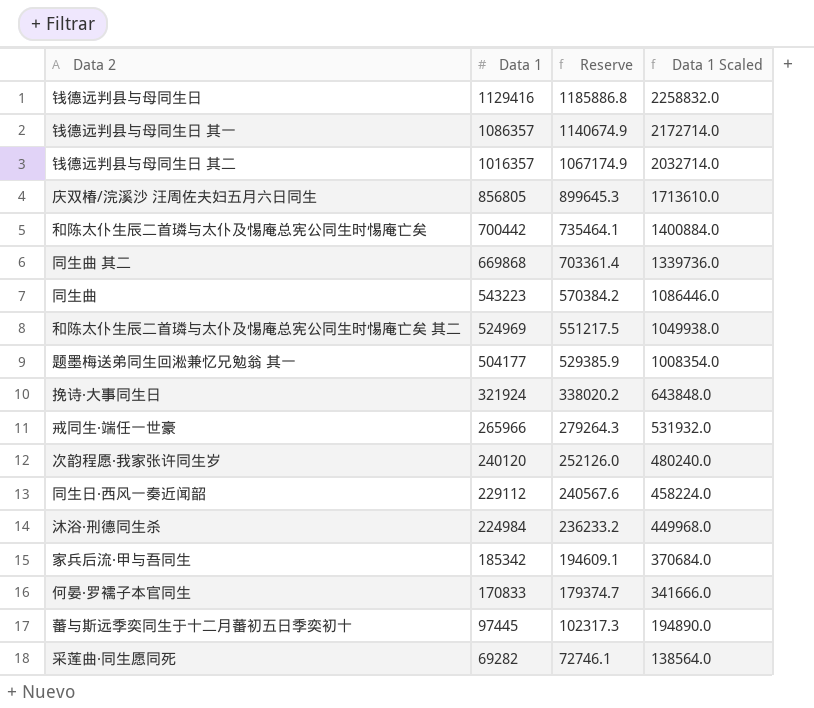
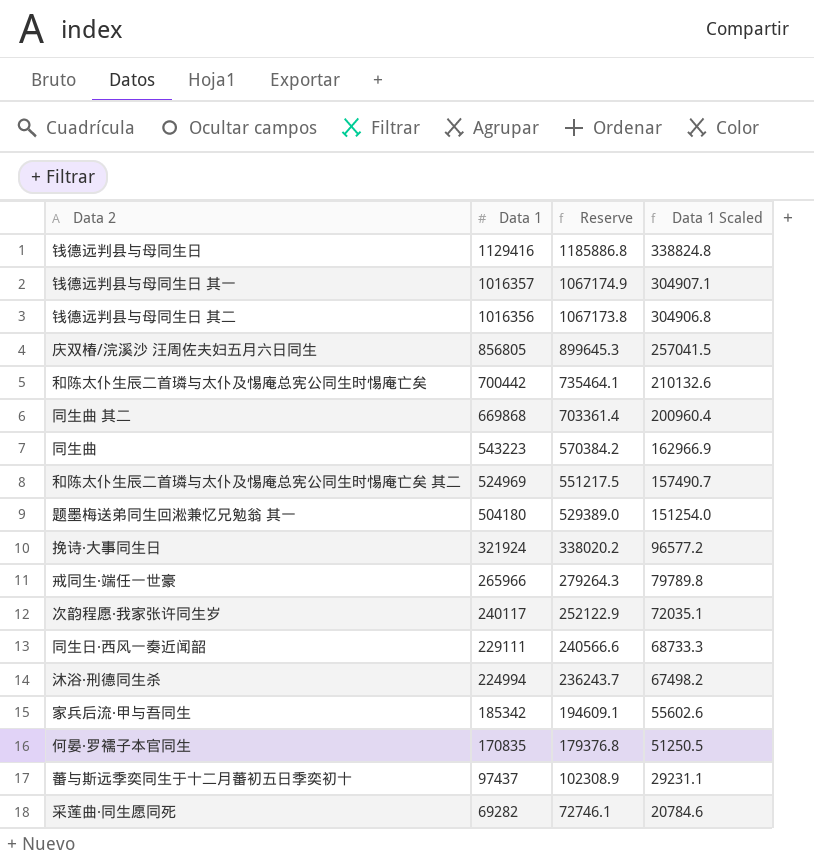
column Data 1 Scaled | formula: [Data 1] * 2 -> [Data 1] * 0.3
钱德远判县与母同生日 其一 | Data 1: 1086357 -> 1016357
钱德远判县与母同生日 其一 | Reserve: 1140674.9 -> 1067174.9
钱德远判县与母同生日 其二 | Data 1: 1016357 -> 1016356
钱德远判县与母同生日 其二 | Reserve: 1067174.9 -> 1067173.8
题墨梅送弟同生回淞兼忆兄勉翁 其一 | Data 1: 504177 -> 504180
题墨梅送弟同生回淞兼忆兄勉翁 其一 | Reserve: 529385.9 -> 529389.0
次韵程愿·我家张许同生岁 | Data 1: 240120 -> 240117
次韵程愿·我家张许同生岁 | Reserve: 252126.0 -> 252122.9
同生日·西风一奏近闻韶 | Data 1: 229112 -> 229111
同生日·西风一奏近闻韶 | Reserve: 240567.6 -> 240566.6
沐浴·刑德同生杀 | Data 1: 224984 -> 224994
沐浴·刑德同生杀 | Reserve: 236233.2 -> 236243.7
何晏·罗襦子本官同生 | Data 1: 170833 -> 170835
何晏·罗襦子本官同生 | Reserve: 179374.7 -> 179376.8
蕃与斯远季奕同生于十二月蕃初五日季奕初十 | Data 1: 97445 -> 97437
蕃与斯远季奕同生于十二月蕃初五日季奕初十 | Reserve: 102317.3 -> 102308.9

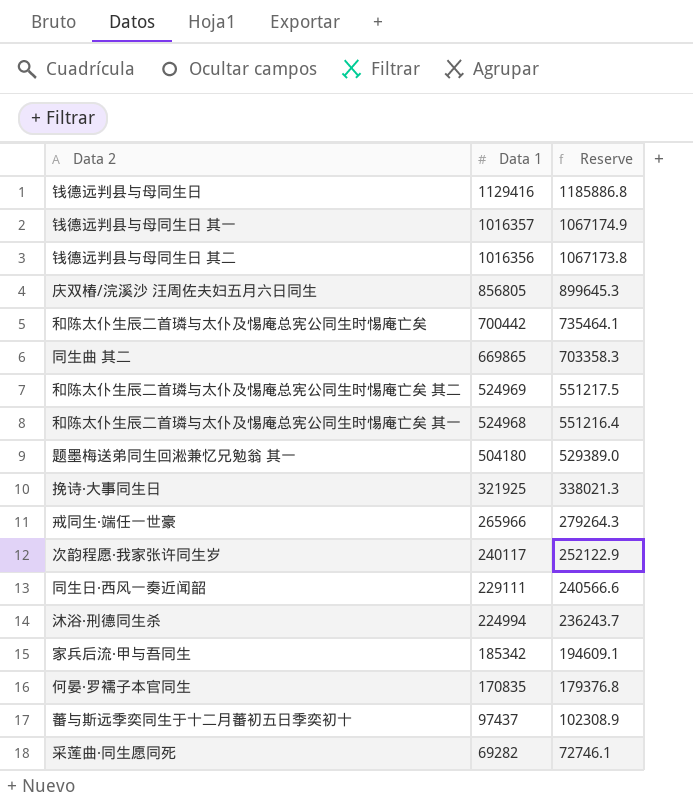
column Data 1 Scaled | formula: [Data 1] * 0.3 -> none
row 同生曲: 543223 | 570384.2 | 162966.9 -> none
同生曲 其二 | Data 1: 669868 -> 669865
同生曲 其二 | Reserve: 703361.4 -> 703358.3
row 和陈太仆生辰二首璘与太仆及惕庵总宪公同生时惕庵亡矣 其一: none -> 524968 | 551216.4
挽诗·大事同生日 | Data 1: 321924 -> 321925
挽诗·大事同生日 | Reserve: 338020.2 -> 338021.3

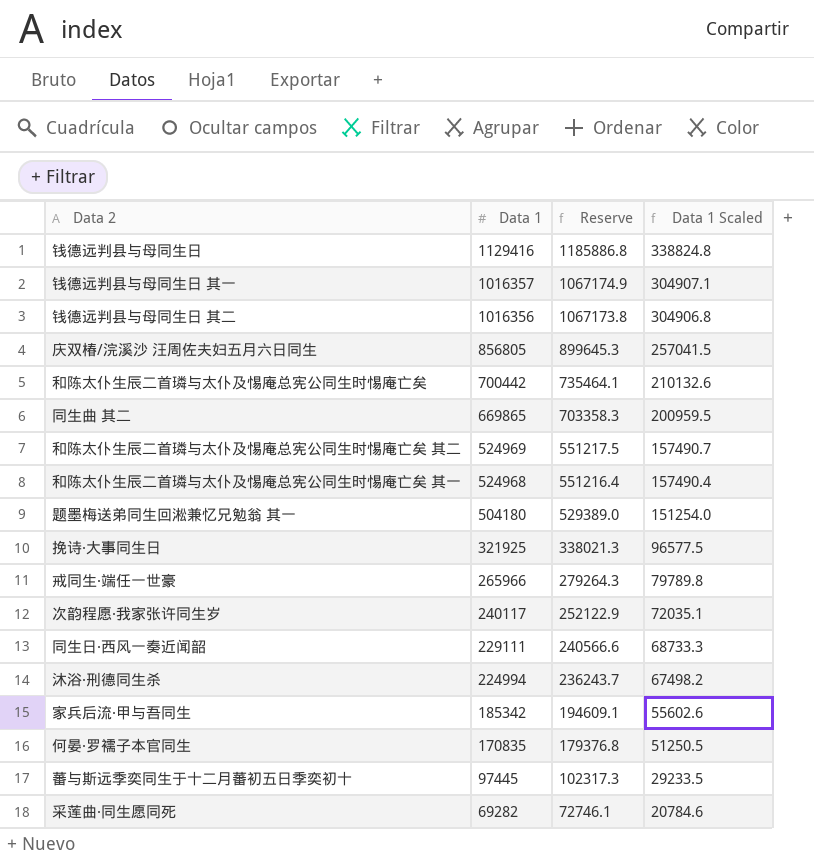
column Data 1 Scaled | formula: none -> [Data 1] * 0.3
蕃与斯远季奕同生于十二月蕃初五日季奕初十 | Data 1: 97437 -> 97445
蕃与斯远季奕同生于十二月蕃初五日季奕初十 | Reserve: 102308.9 -> 102317.3

